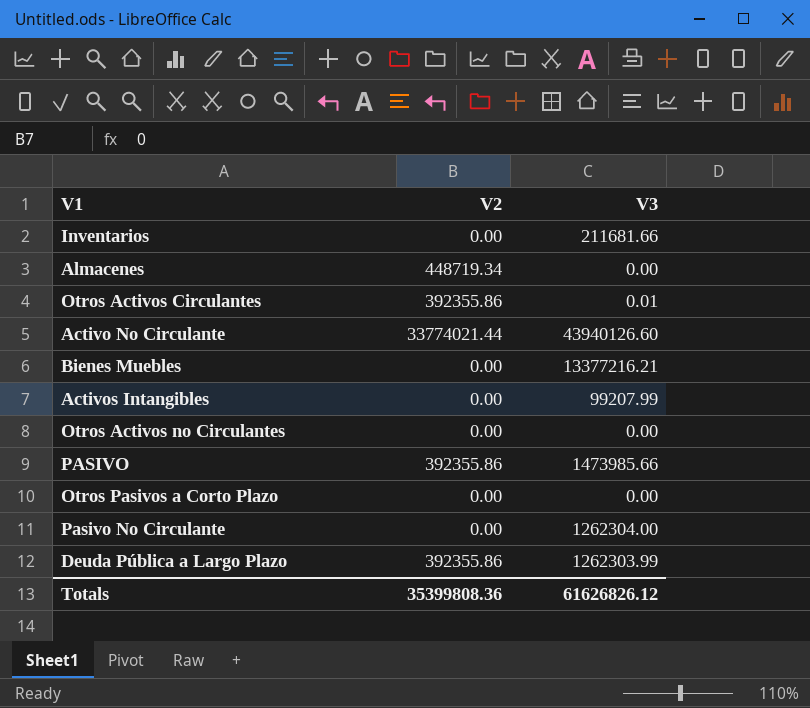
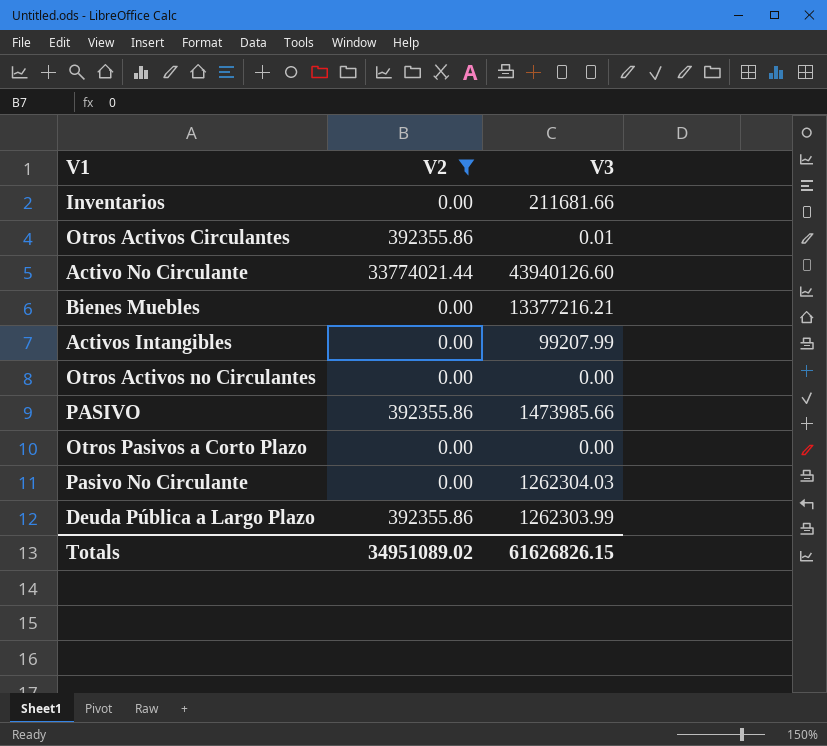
filter: none -> V2 != 448719.34
Pasivo No Circulante | V3: 1262304.00 -> 1262304.03
Totals | V2: 35399808.36 -> 34951089.02
Totals | V3: 61626826.12 -> 61626826.15

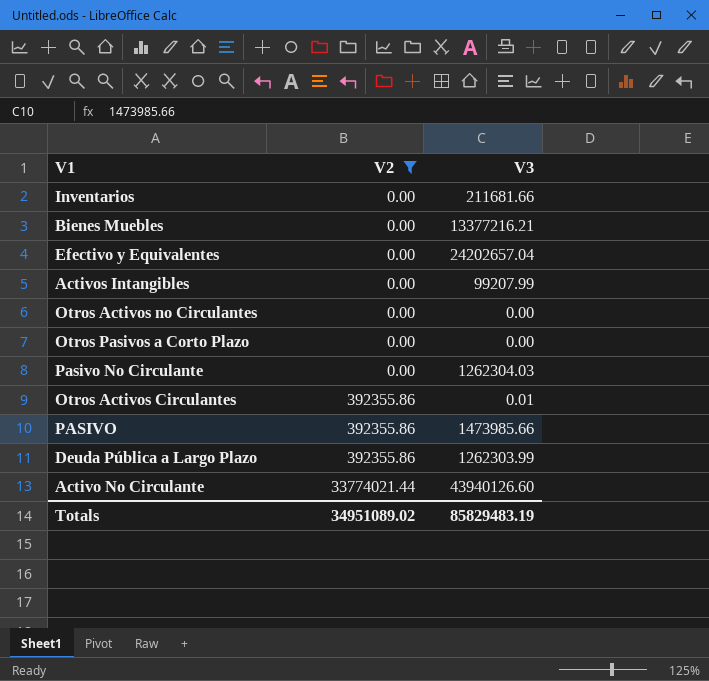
row order: none -> V2 ascending
row Efectivo y Equivalentes: none -> 0.00 | 24202657.04
Totals | V3: 61626826.15 -> 85829483.19

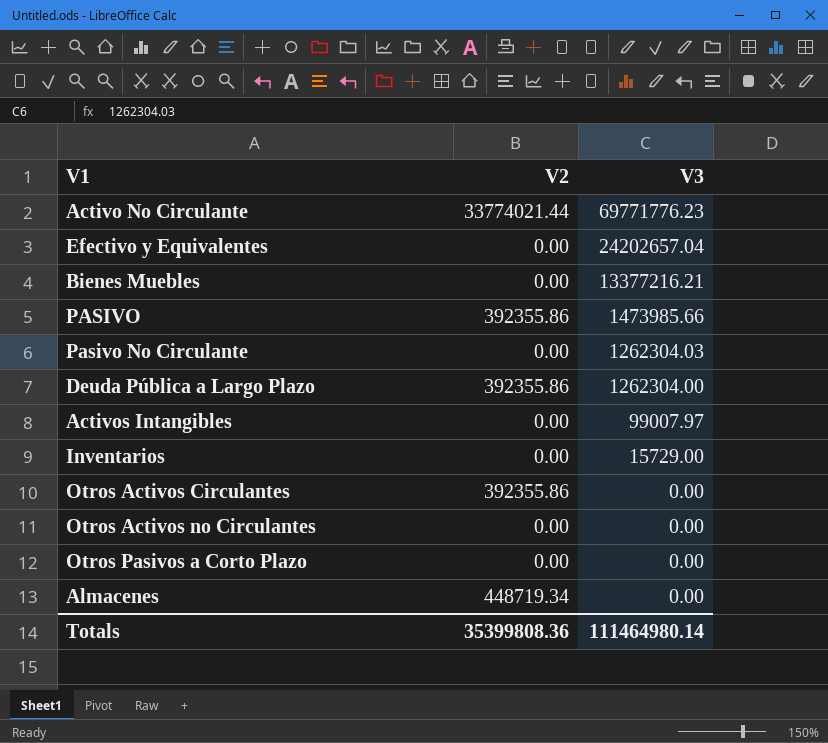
filter: V2 != 448719.34 -> none
row order: V2 ascending -> V3 descending
Activo No Circulante | V3: 43940126.60 -> 69771776.23
Deuda Pública a Largo Plazo | V3: 1262303.99 -> 1262304.00
Activos Intangibles | V3: 99207.99 -> 99007.97
Inventarios | V3: 211681.66 -> 15729.00
Otros Activos Circulantes | V3: 0.01 -> 0.00
Totals | V2: 34951089.02 -> 35399808.36
Totals | V3: 85829483.19 -> 111464980.14

